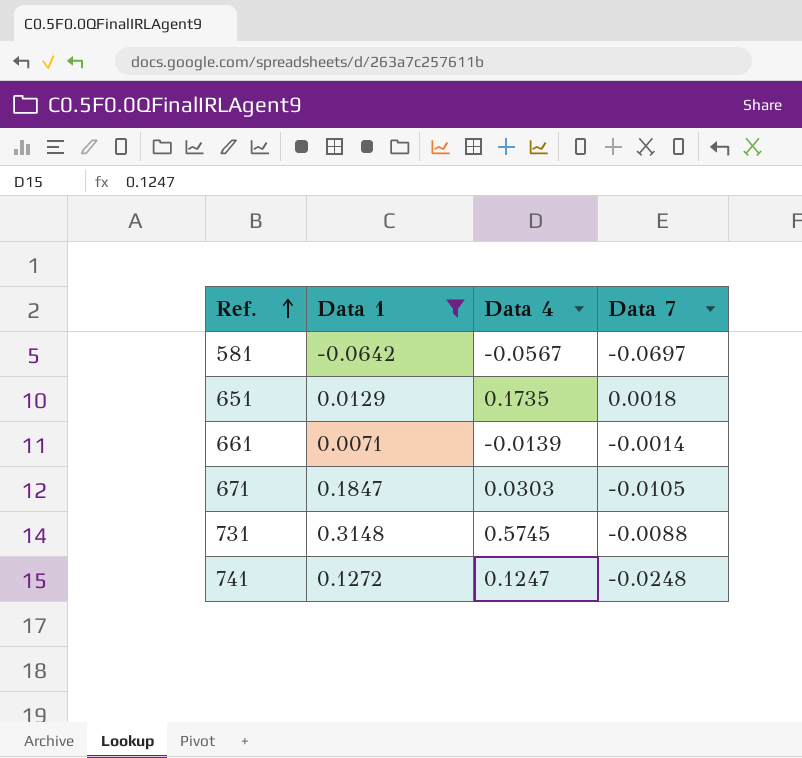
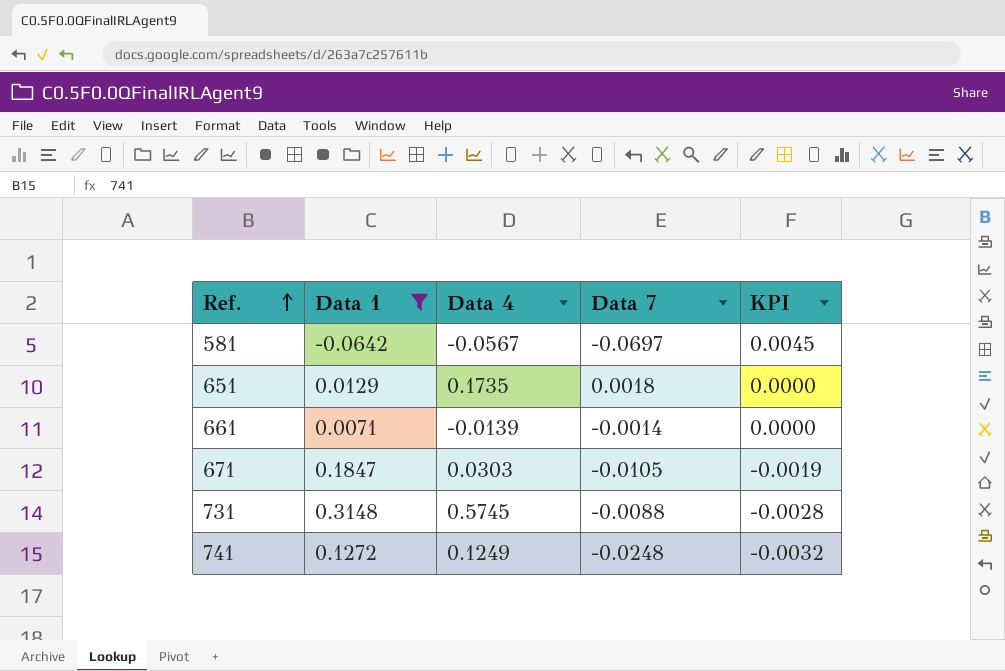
column KPI | formula: none -> [Data 1] * [Data 7]
741 | Data 4: 0.1247 -> 0.1249

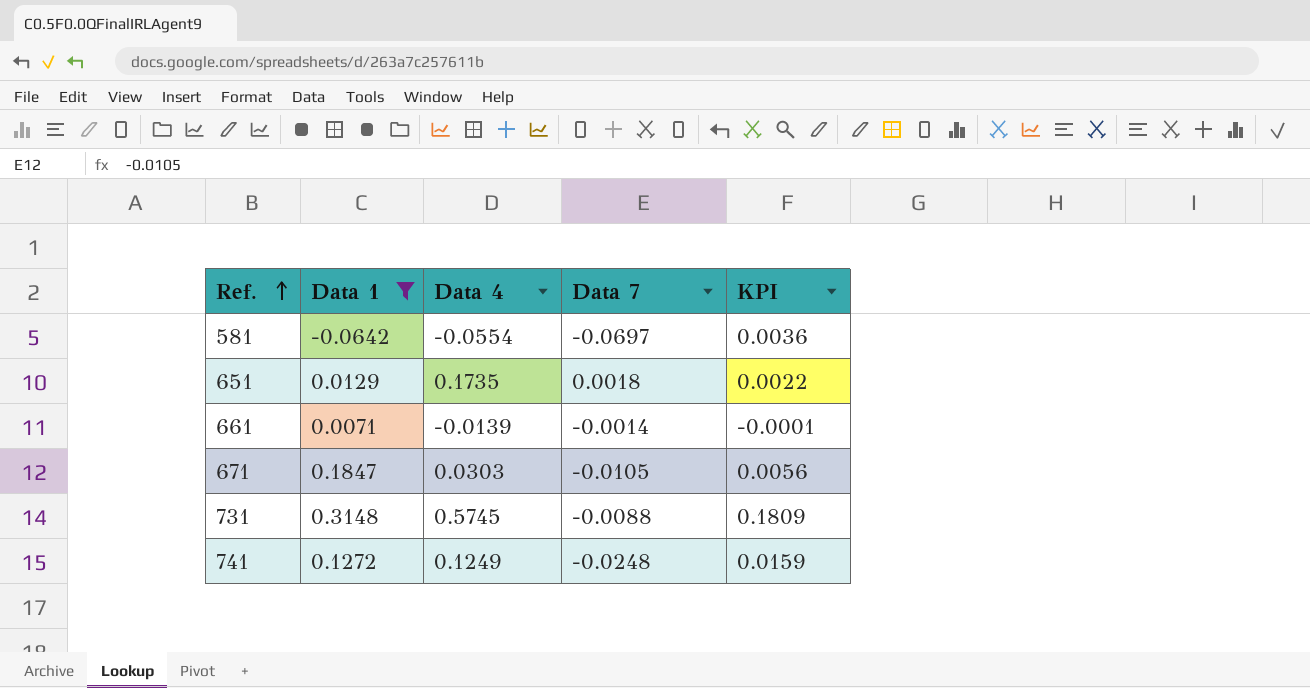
column KPI | formula: [Data 1] * [Data 7] -> [Data 1] * [Data 4]
581 | Data 4: -0.0567 -> -0.0554

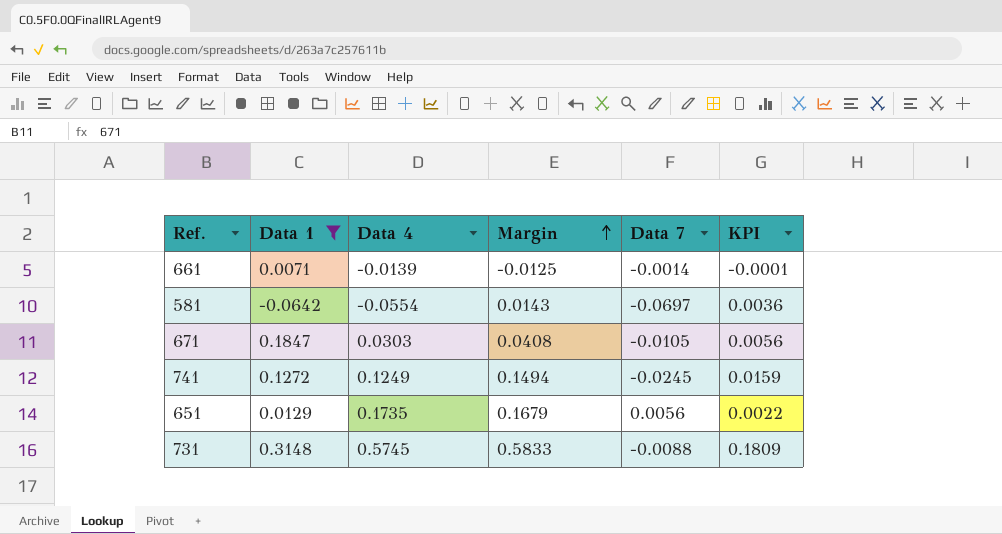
row order: Ref. ascending -> Margin ascending
column Margin | formula: none -> [Data 4] - [Data 7]
741 | Data 7: -0.0248 -> -0.0245
651 | Data 7: 0.0018 -> 0.0056

